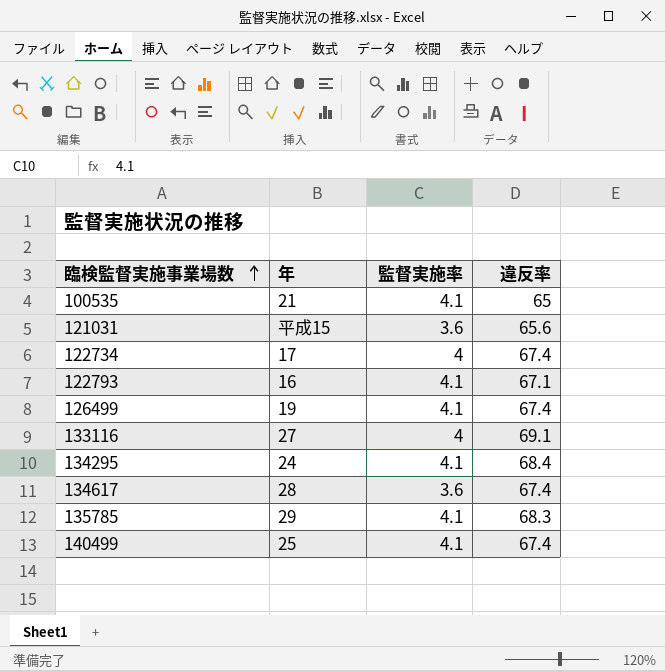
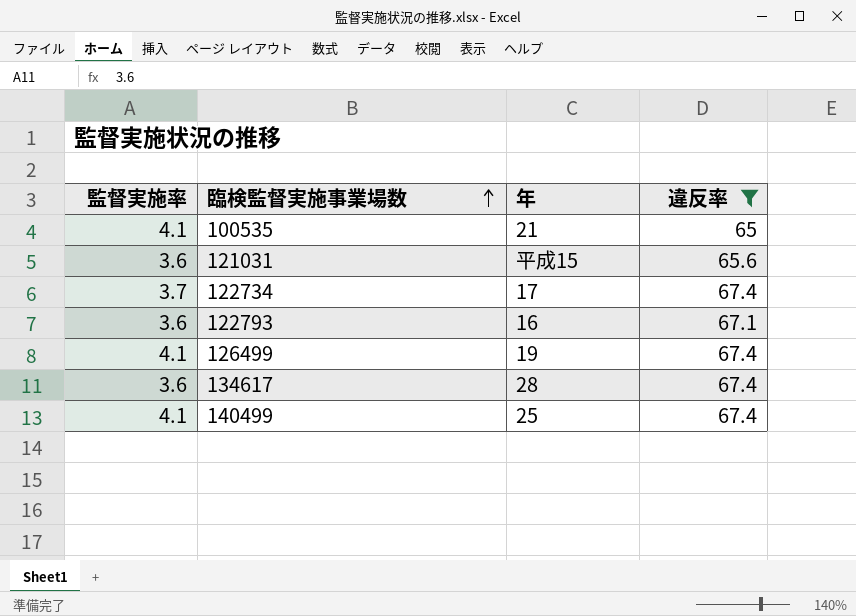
filter: none -> 違反率 <= 67.4
column 監督実施率 | position: 3 -> 1
122734 | 監督実施率: 4 -> 3.7
122793 | 監督実施率: 4.1 -> 3.6

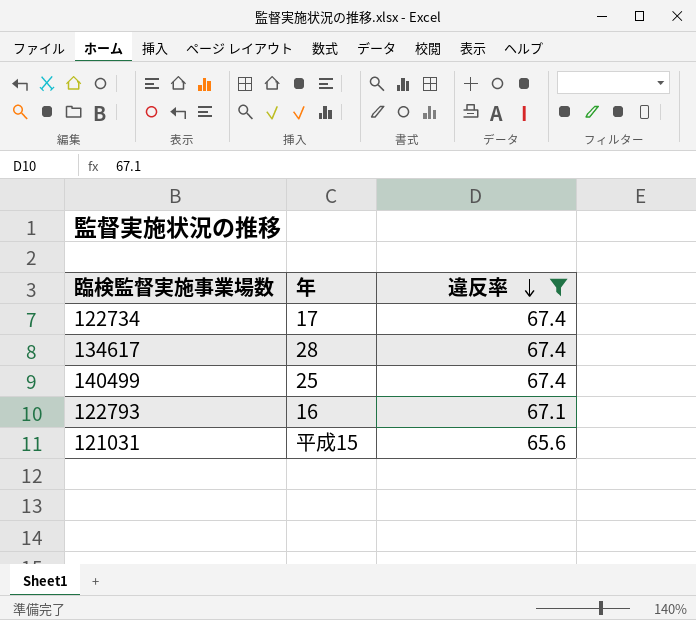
row order: 臨検監督実施事業場数 ascending -> 違反率 descending
column 監督実施率 | position: 1 -> none
row 100535: 4.1 | 21 | 65 -> none
row 126499: 4.1 | 19 | 67.4 -> none

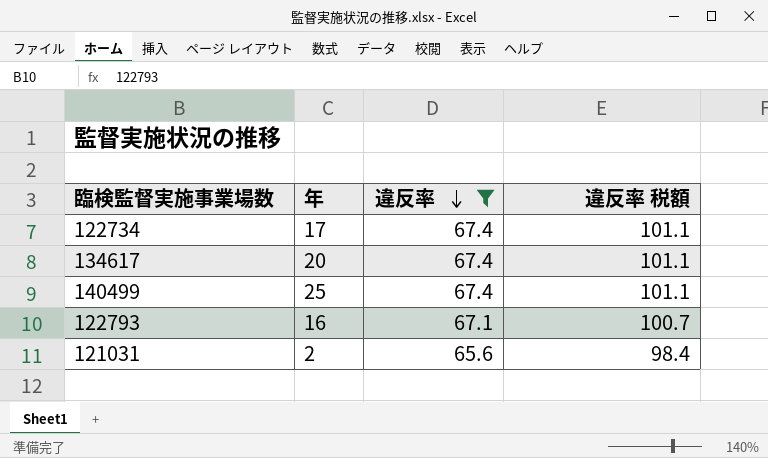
column 違反率 税額 | formula: none -> [違反率] * 1.5
134617 | 年: 28 -> 20
121031 | 年: 平成15 -> 2

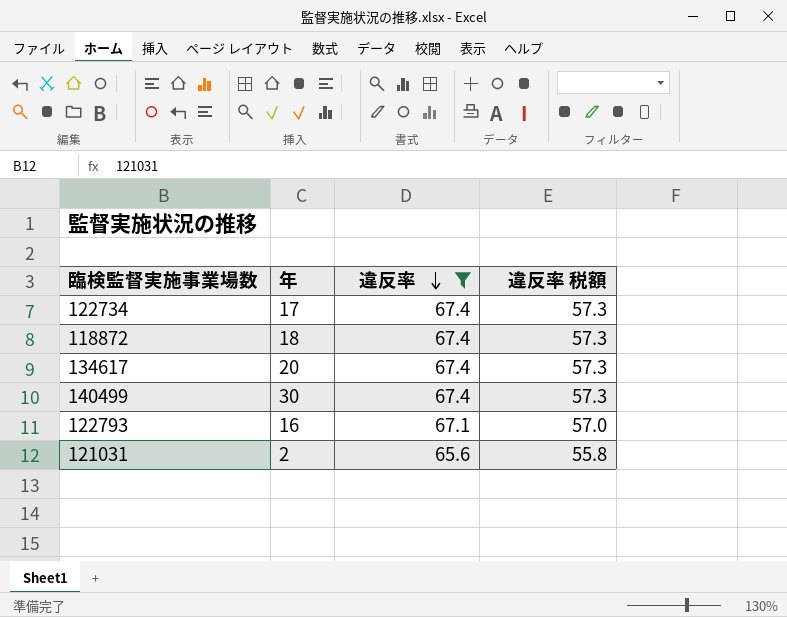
column 違反率 税額 | formula: [違反率] * 1.5 -> [違反率] * 0.85
row 118872: none -> 18 | 67.4 | 57.3
140499 | 年: 25 -> 30

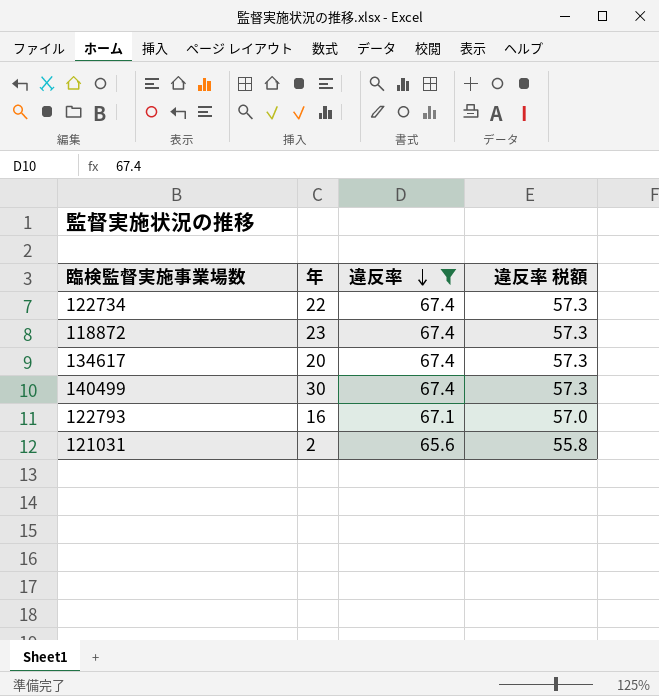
122734 | 年: 17 -> 22
118872 | 年: 18 -> 23

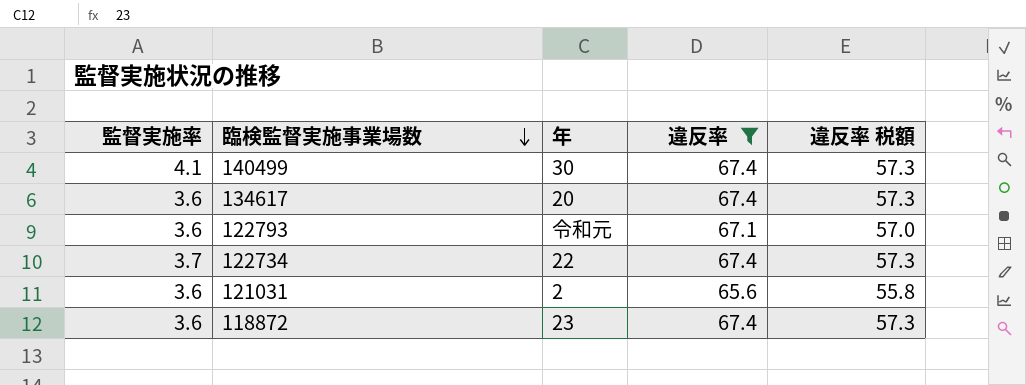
row order: 違反率 descending -> 臨検監督実施事業場数 descending
column 監督実施率 | position: none -> 1
122793 | 年: 16 -> 令和元

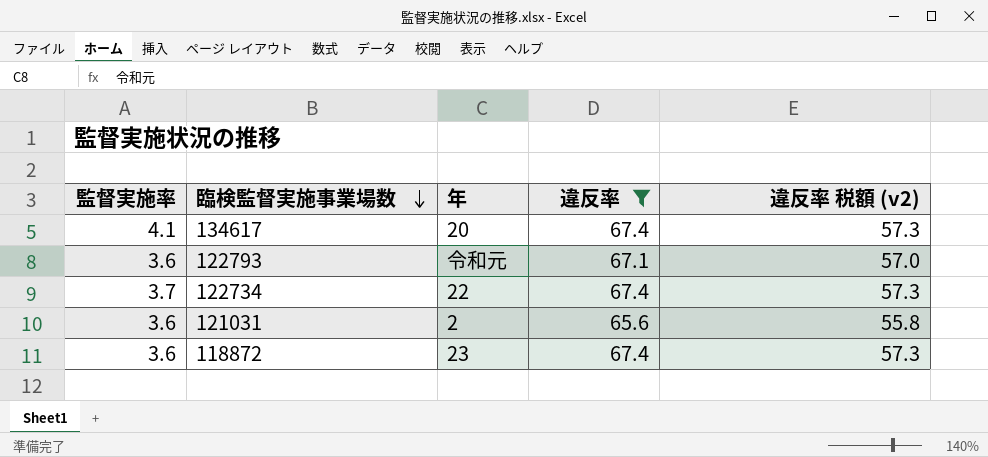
column name: 違反率 税額 -> 違反率 税額 (v2)
row 140499: 4.1 | 30 | 67.4 | 57.3 -> none
134617 | 監督実施率: 3.6 -> 4.1

